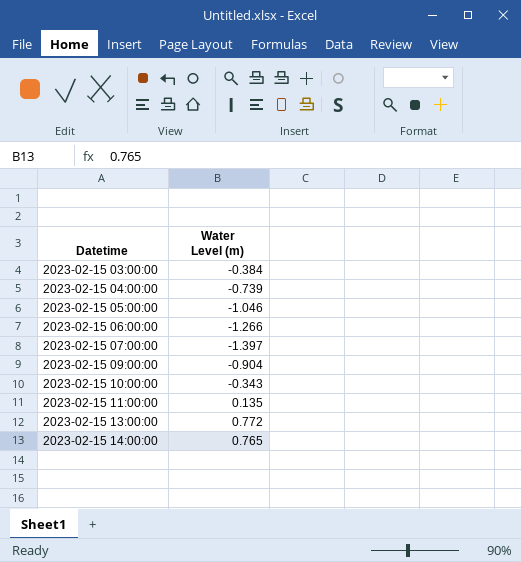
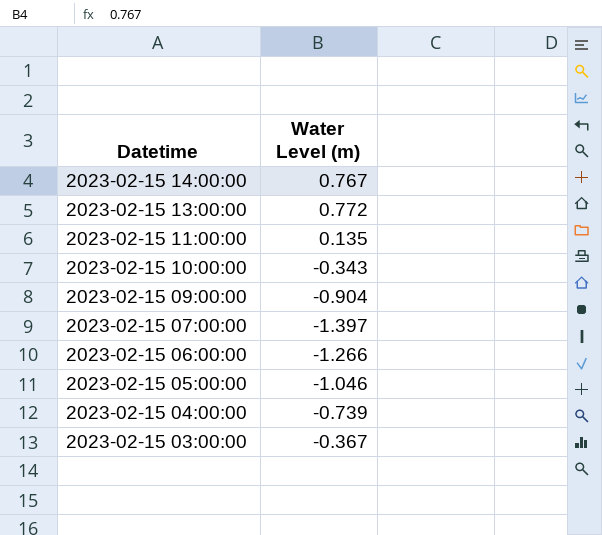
row order: Datetime ascending -> Datetime descending
2023-02-15 14:00:00 | Water Level (m): 0.765 -> 0.767
2023-02-15 03:00:00 | Water Level (m): -0.384 -> -0.367

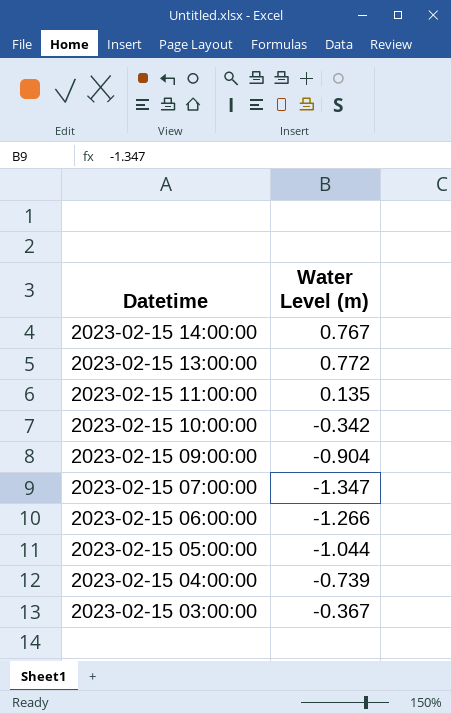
2023-02-15 10:00:00 | Water Level (m): -0.343 -> -0.342
2023-02-15 07:00:00 | Water Level (m): -1.397 -> -1.347
2023-02-15 05:00:00 | Water Level (m): -1.046 -> -1.044

